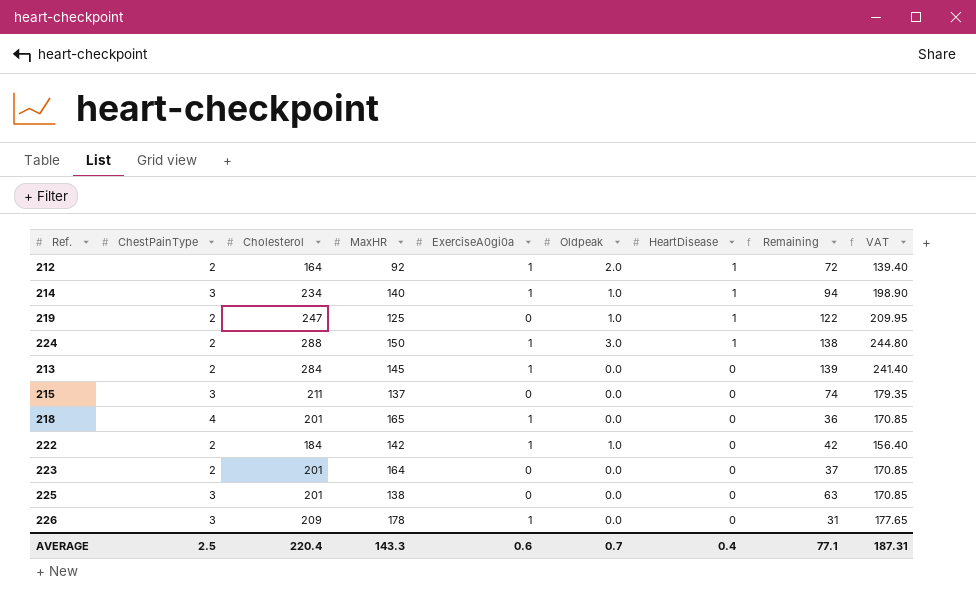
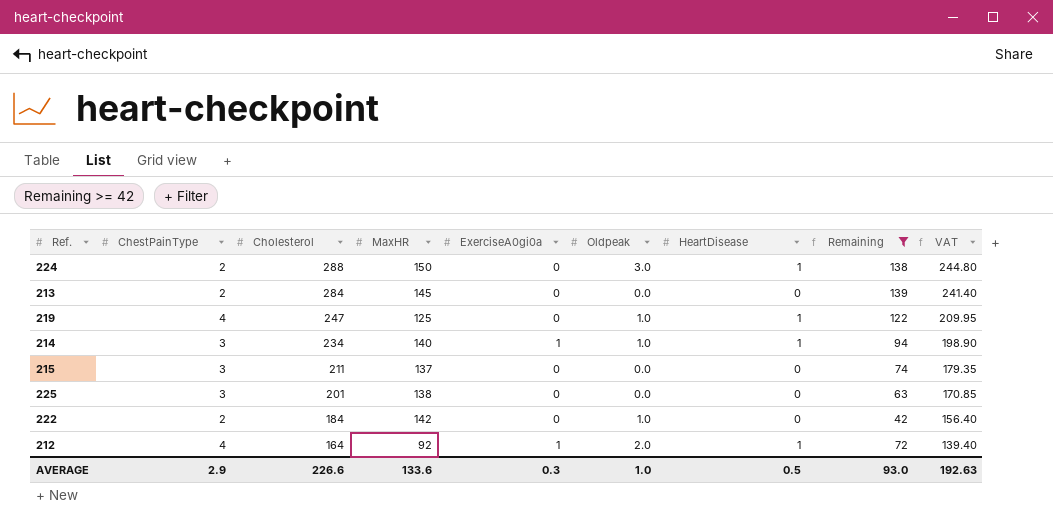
filter: none -> Remaining >= 42
row order: HeartDisease descending -> Cholesterol descending
224 | ExerciseA0gi0a: 1 -> 0
213 | ExerciseA0gi0a: 1 -> 0
219 | ChestPainType: 2 -> 4
222 | ExerciseA0gi0a: 1 -> 0
212 | ChestPainType: 2 -> 4
AVERAGE | ChestPainType: 2.5 -> 2.9
AVERAGE | Cholesterol: 220.4 -> 226.6
AVERAGE | MaxHR: 143.3 -> 133.6
AVERAGE | ExerciseA0gi0a: 0.6 -> 0.3
AVERAGE | Oldpeak: 0.7 -> 1.0
AVERAGE | HeartDisease: 0.4 -> 0.5
AVERAGE | Remaining: 77.1 -> 93.0
AVERAGE | VAT: 187.31 -> 192.63

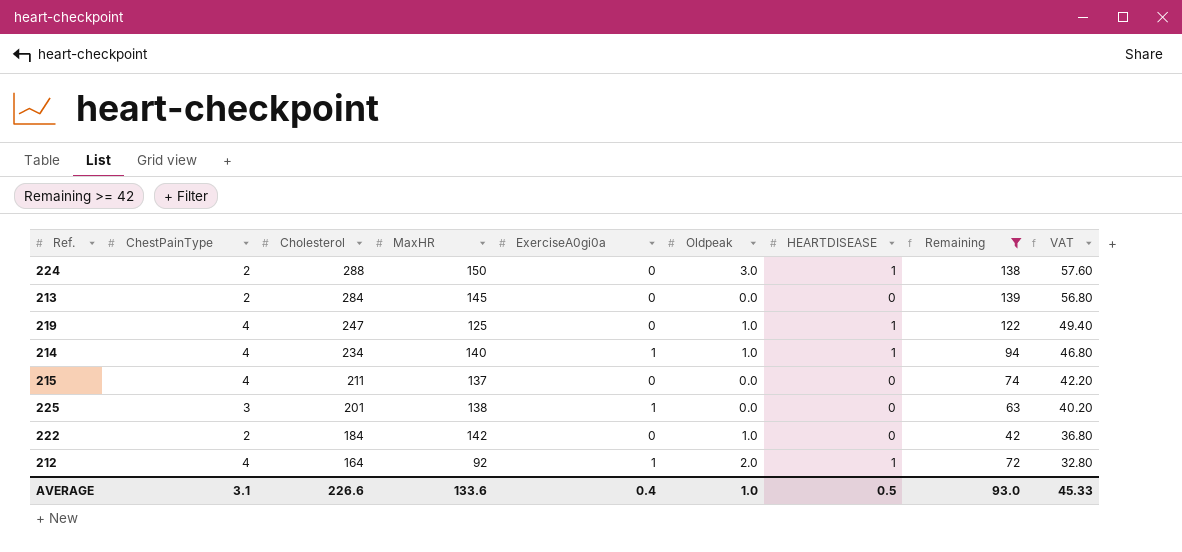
column name: HeartDisease -> HEARTDISEASE
column VAT | formula: [Cholesterol] * 0.85 -> [Cholesterol] * 0.2
214 | ChestPainType: 3 -> 4
215 | ChestPainType: 3 -> 4
225 | ExerciseA0gi0a: 0 -> 1
AVERAGE | ChestPainType: 2.9 -> 3.1
AVERAGE | ExerciseA0gi0a: 0.3 -> 0.4
AVERAGE | VAT: 192.63 -> 45.33

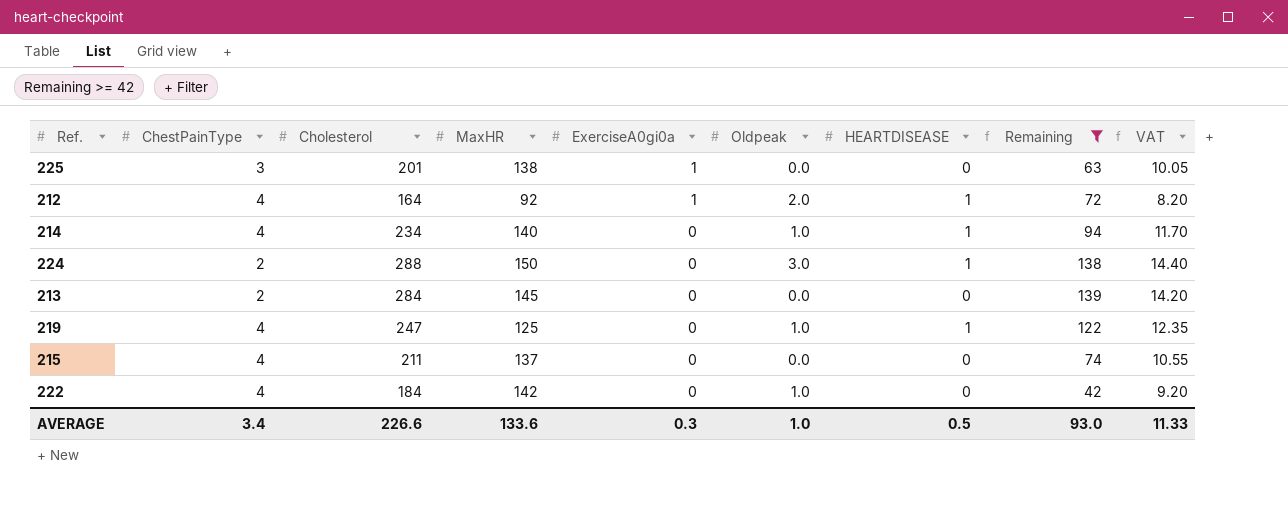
row order: Cholesterol descending -> ExerciseA0gi0a descending
column VAT | formula: [Cholesterol] * 0.2 -> [Cholesterol] * 0.05
214 | ExerciseA0gi0a: 1 -> 0
222 | ChestPainType: 2 -> 4
AVERAGE | ChestPainType: 3.1 -> 3.4
AVERAGE | ExerciseA0gi0a: 0.4 -> 0.3
AVERAGE | VAT: 45.33 -> 11.33

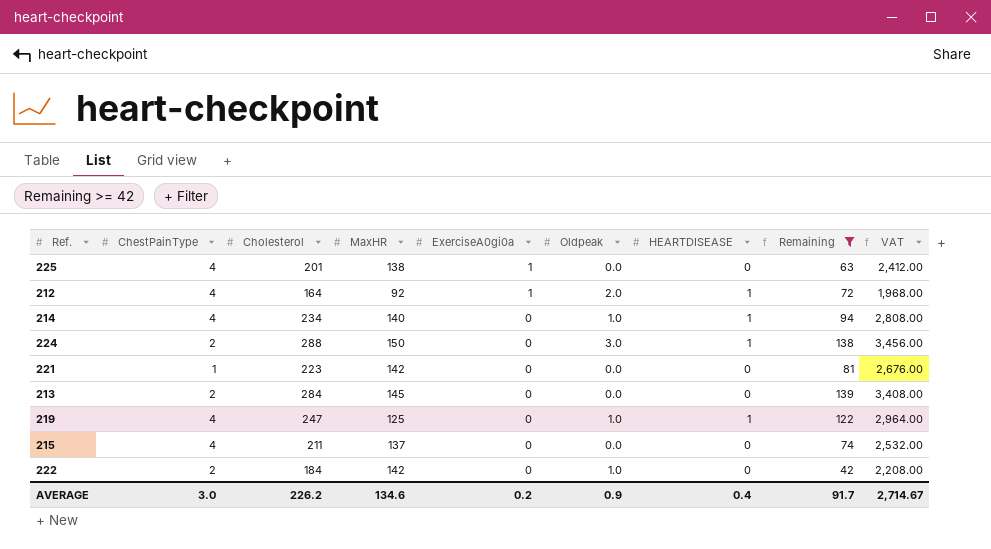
column VAT | formula: [Cholesterol] * 0.05 -> [Cholesterol] * 12
225 | ChestPainType: 3 -> 4
row 221: none -> 1 | 223 | 142 | 0 | 0.0 | 0 | 81 | 2,676.00
222 | ChestPainType: 4 -> 2
AVERAGE | ChestPainType: 3.4 -> 3.0
AVERAGE | Cholesterol: 226.6 -> 226.2
AVERAGE | MaxHR: 133.6 -> 134.6
AVERAGE | ExerciseA0gi0a: 0.3 -> 0.2
AVERAGE | Oldpeak: 1.0 -> 0.9
AVERAGE | HEARTDISEASE: 0.5 -> 0.4
AVERAGE | Remaining: 93.0 -> 91.7
AVERAGE | VAT: 11.33 -> 2,714.67

